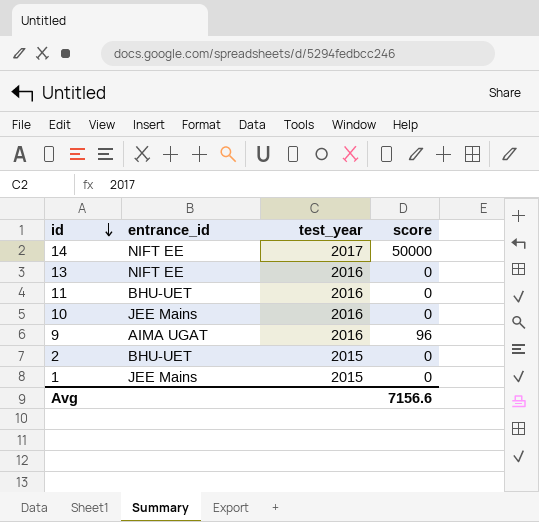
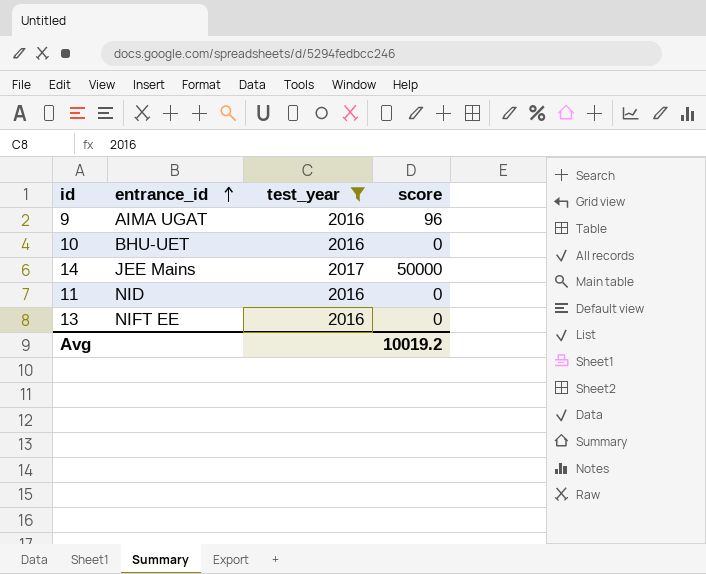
filter: none -> test_year != 2015
row order: id descending -> entrance_id ascending
10 | entrance_id: JEE Mains -> BHU-UET
14 | entrance_id: NIFT EE -> JEE Mains
11 | entrance_id: BHU-UET -> NID
Avg | score: 7156.6 -> 10019.2

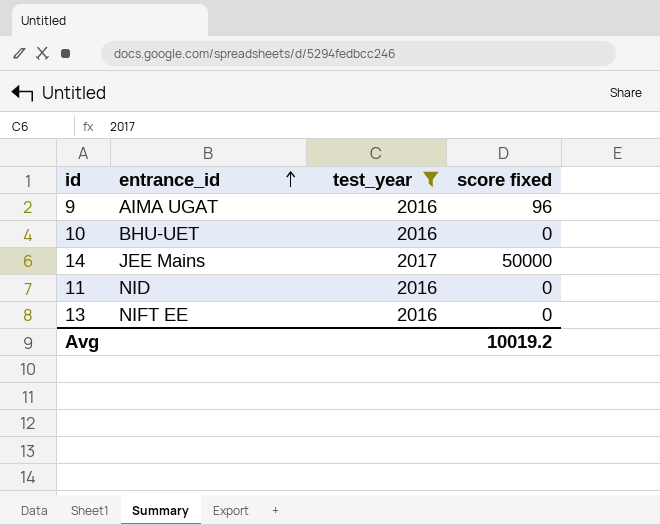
column name: score -> score fixed

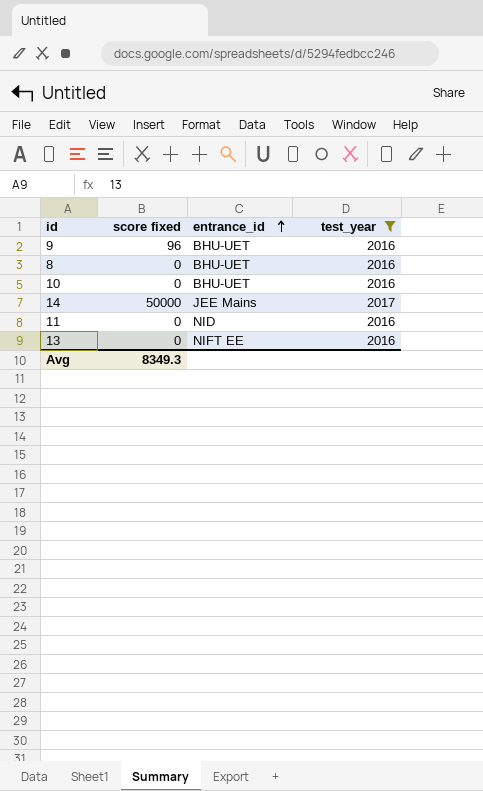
column score fixed | position: 4 -> 2
9 | entrance_id: AIMA UGAT -> BHU-UET
row 8: none -> 0 | BHU-UET | 2016
Avg | score fixed: 10019.2 -> 8349.3

